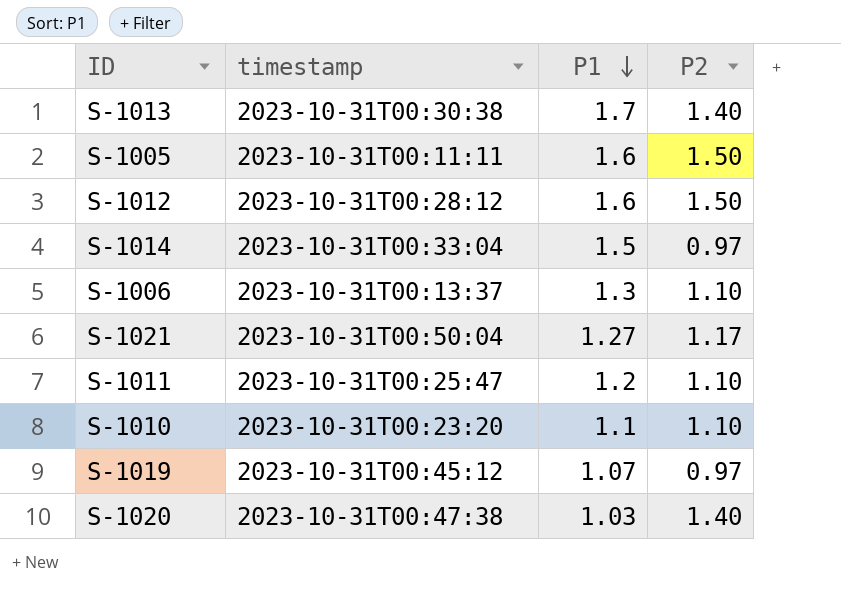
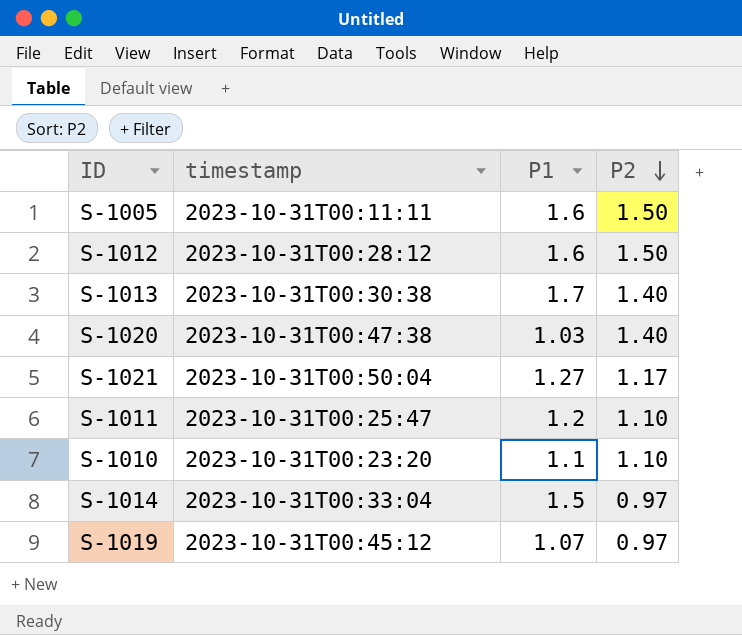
row order: P1 descending -> P2 descending
row S-1006: 2023-10-31T00:13:37 | 1.3 | 1.10 -> none

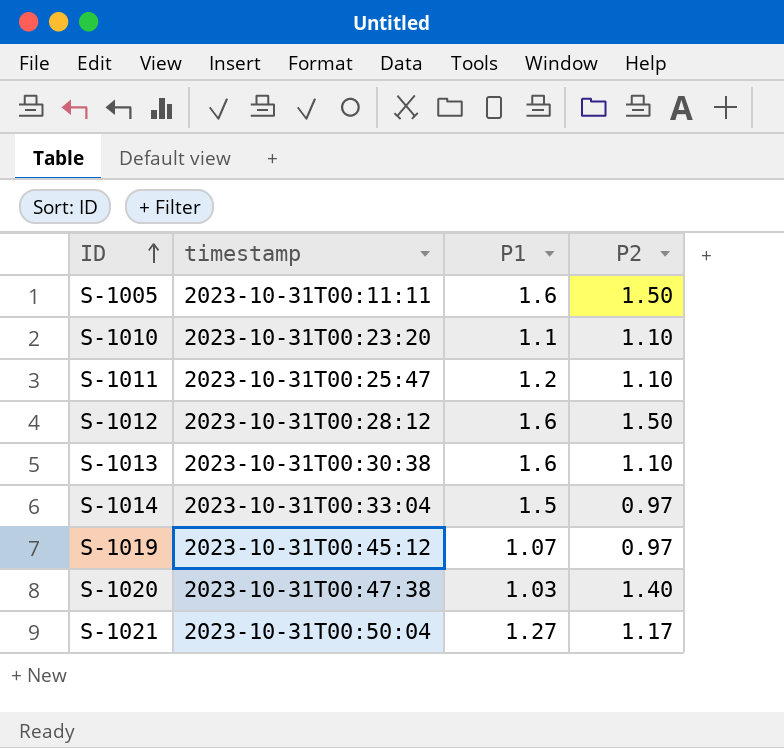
row order: P2 descending -> ID ascending
S-1013 | P1: 1.7 -> 1.6
S-1013 | P2: 1.40 -> 1.10

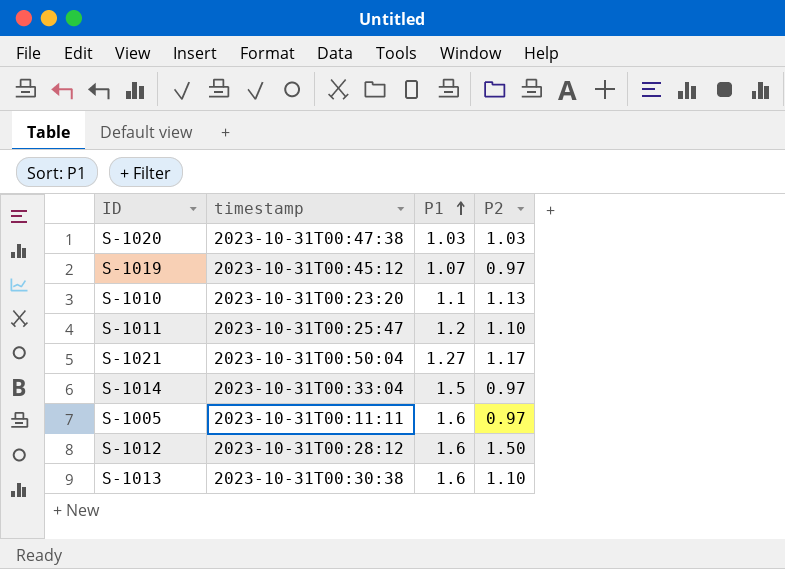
row order: ID ascending -> P1 ascending
S-1020 | P2: 1.40 -> 1.03
S-1010 | P2: 1.10 -> 1.13
S-1005 | P2: 1.50 -> 0.97

